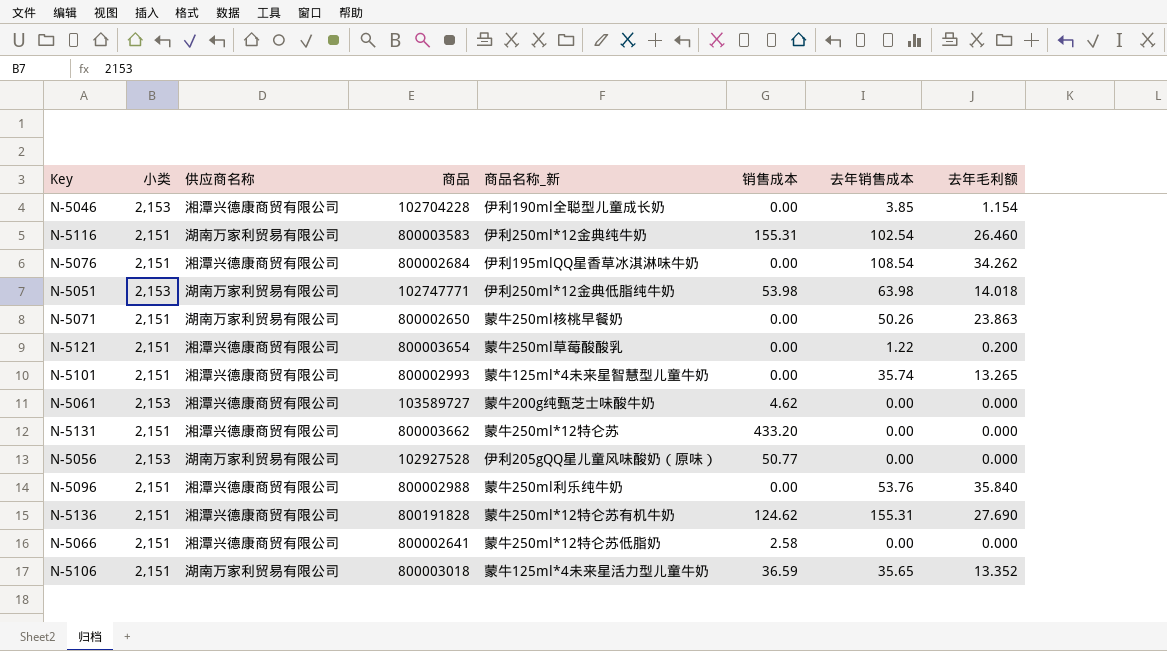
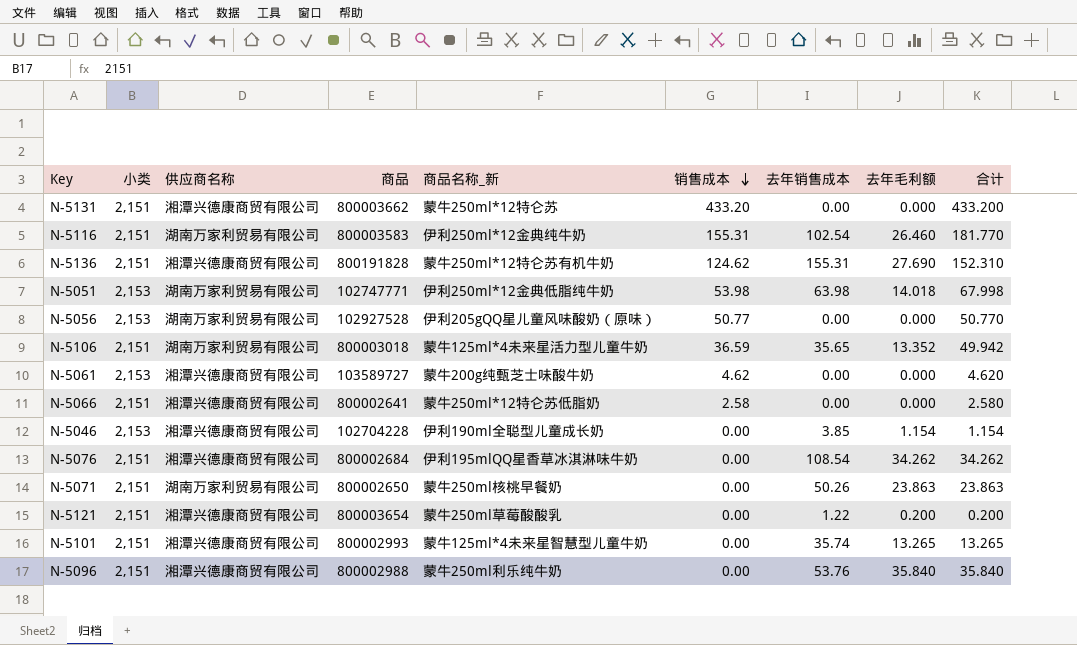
row order: none -> 销售成本 descending
column 合计 | formula: none -> [销售成本] + [去年毛利额]

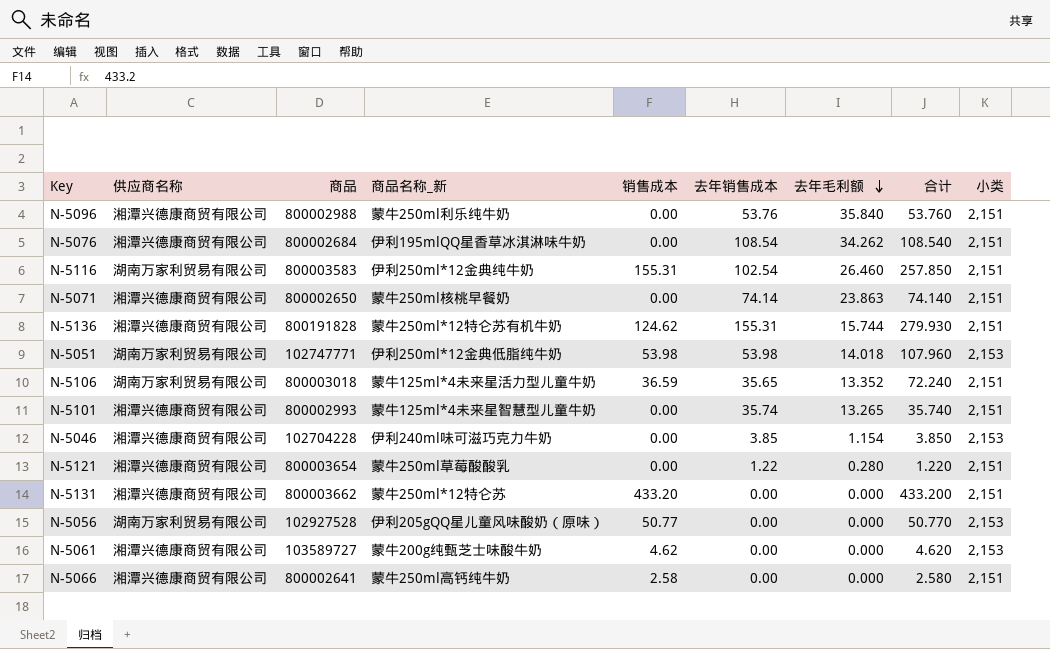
row order: 销售成本 descending -> 去年毛利额 descending
column 合计 | formula: [销售成本] + [去年毛利额] -> [销售成本] + [去年销售成本]
column 小类 | position: 2 -> 9
N-5071 | 供应商名称: 湖南万家利贸易有限公司 -> 湘潭兴德康商贸有限公司
N-5071 | 去年销售成本: 50.26 -> 74.14
N-5136 | 去年毛利额: 27.690 -> 15.744
N-5051 | 去年销售成本: 63.98 -> 53.98
N-5046 | 商品名称_新: 伊利190ml全聪型儿童成长奶 -> 伊利240ml味可滋巧克力牛奶
N-5121 | 去年毛利额: 0.200 -> 0.280
N-5066 | 商品名称_新: 蒙牛250ml*12特仑苏低脂奶 -> 蒙牛250ml高钙纯牛奶

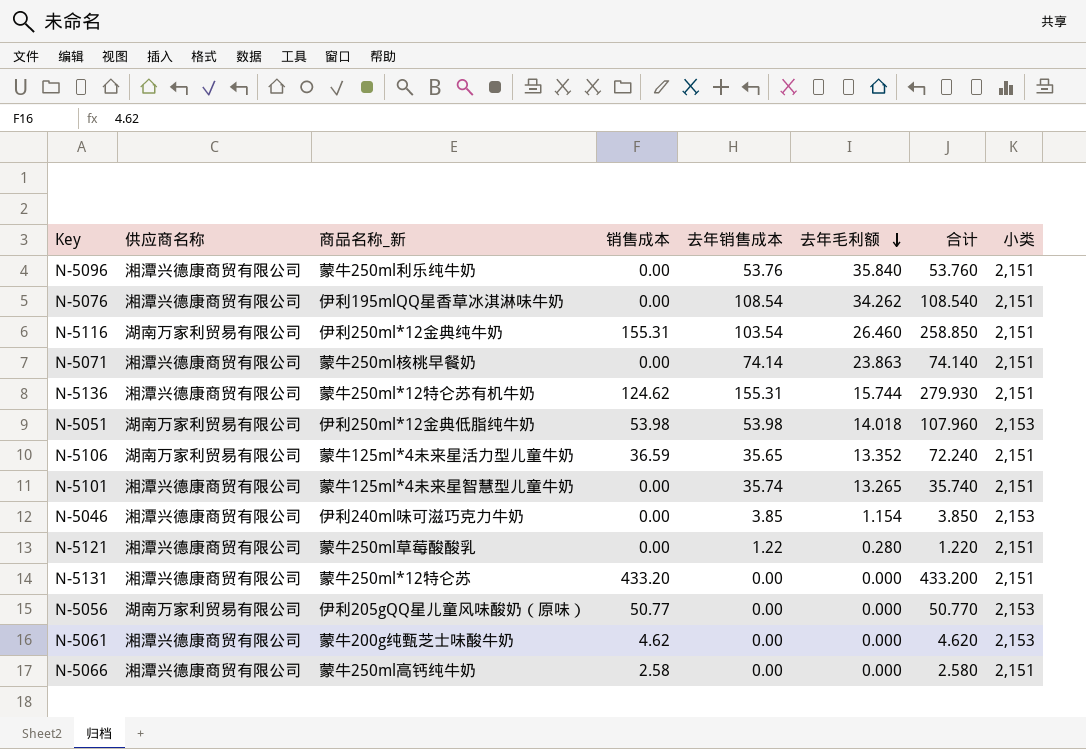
column 商品 | position: 3 -> none
N-5116 | 去年销售成本: 102.54 -> 103.54
N-5116 | 合计: 257.850 -> 258.850

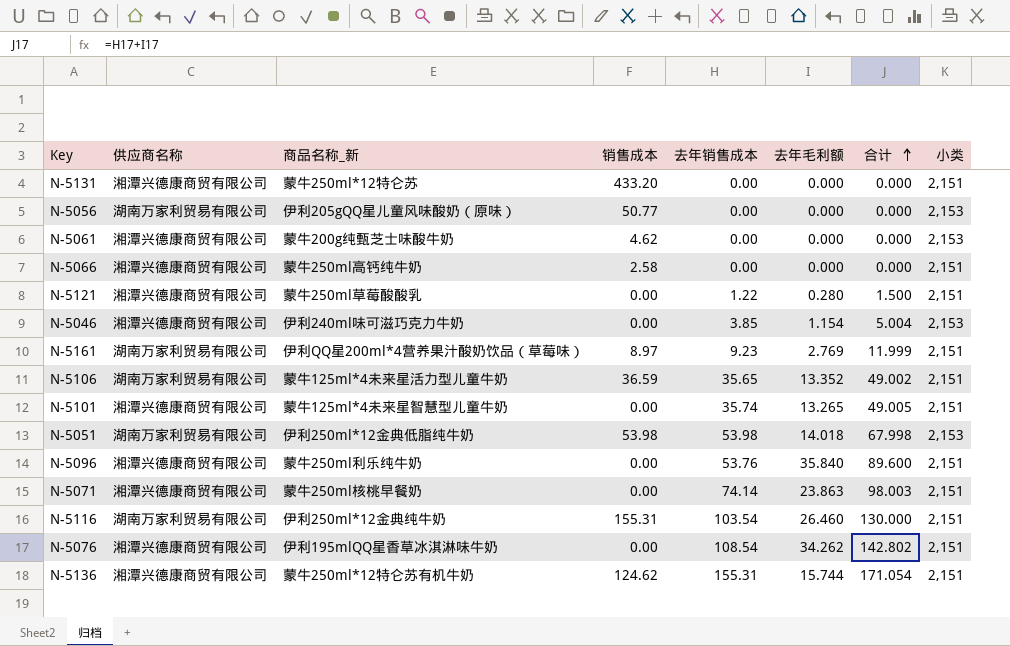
row order: 去年毛利额 descending -> 合计 ascending
column 合计 | formula: [销售成本] + [去年销售成本] -> [去年销售成本] + [去年毛利额]
row N-5161: none -> 湖南万家利贸易有限公司 | 伊利QQ星200ml*4营养果汁酸奶饮品（草莓味） | 8.97 | 9.23 | 2.769 | 11.999 | 2,151

